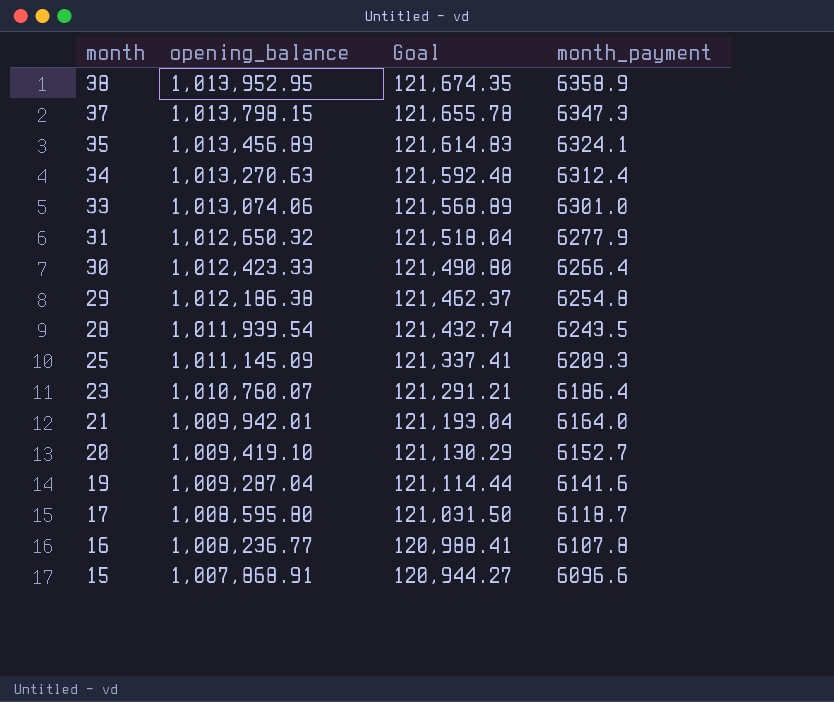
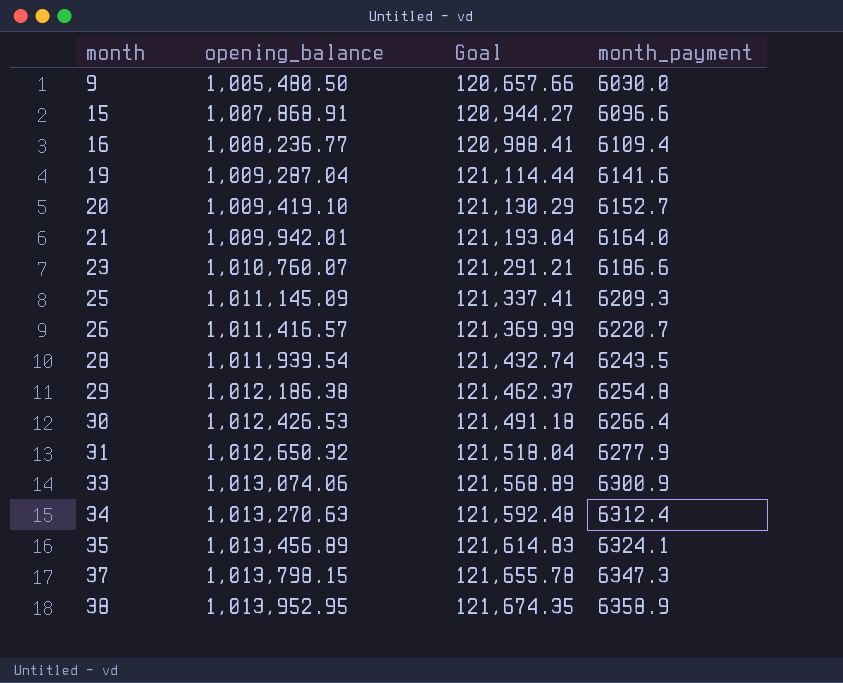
row order: month descending -> month ascending
row 17: 1,008,595.80 | 121,031.50 | 6118.7 -> none
row 9: none -> 1,005,480.50 | 120,657.66 | 6030.0
16 | month_payment: 6107.8 -> 6109.4
23 | month_payment: 6186.4 -> 6186.6
row 26: none -> 1,011,416.57 | 121,369.99 | 6220.7
30 | opening_balance: 1,012,423.33 -> 1,012,426.53
30 | Goal: 121,490.80 -> 121,491.18
33 | month_payment: 6301.0 -> 6300.9

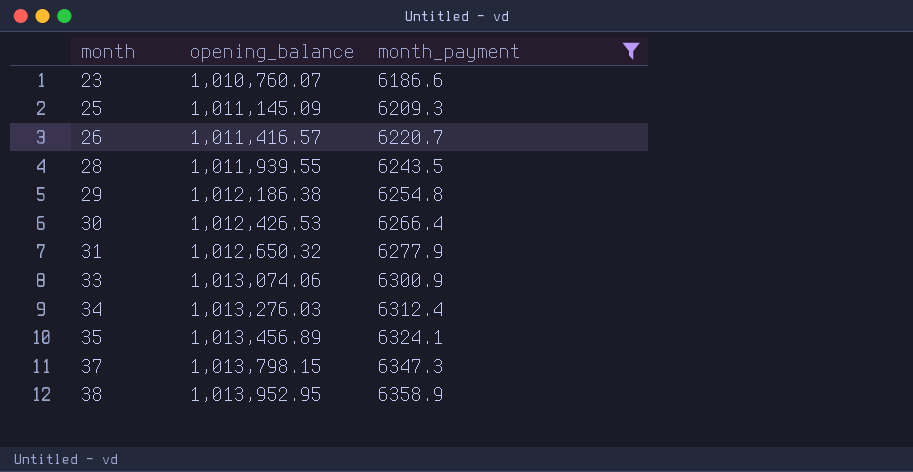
filter: none -> month_payment >= 6186.6
column Goal | formula: [opening_balance] * 0.12 -> none
28 | opening_balance: 1,011,939.54 -> 1,011,939.55
34 | opening_balance: 1,013,270.63 -> 1,013,276.03

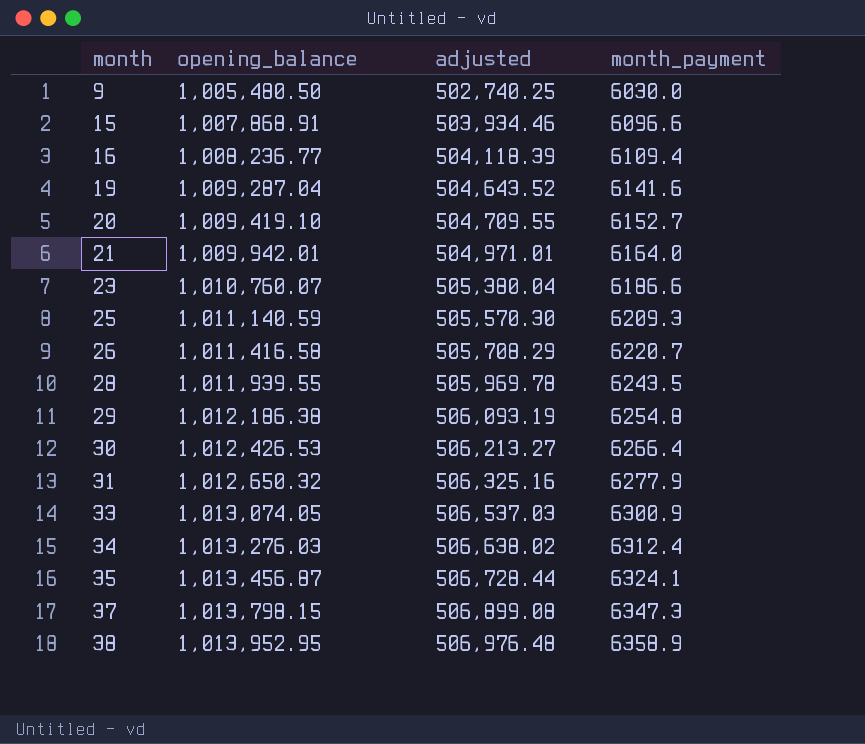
filter: month_payment >= 6186.6 -> none
column adjusted | formula: none -> [opening_balance] * 0.5
25 | opening_balance: 1,011,145.09 -> 1,011,140.59
26 | opening_balance: 1,011,416.57 -> 1,011,416.58
33 | opening_balance: 1,013,074.06 -> 1,013,074.05
35 | opening_balance: 1,013,456.89 -> 1,013,456.87

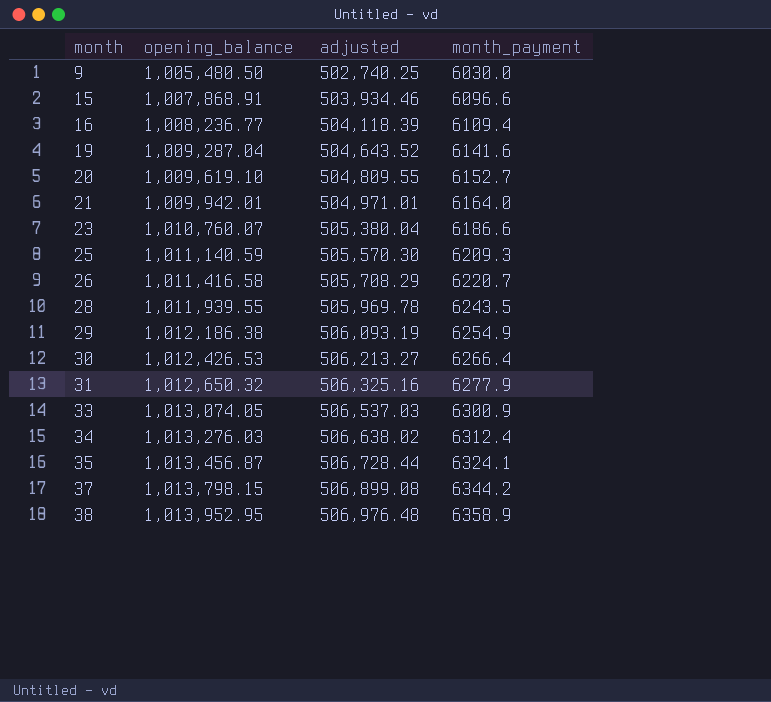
20 | opening_balance: 1,009,419.10 -> 1,009,619.10
20 | adjusted: 504,709.55 -> 504,809.55
29 | month_payment: 6254.8 -> 6254.9
37 | month_payment: 6347.3 -> 6344.2

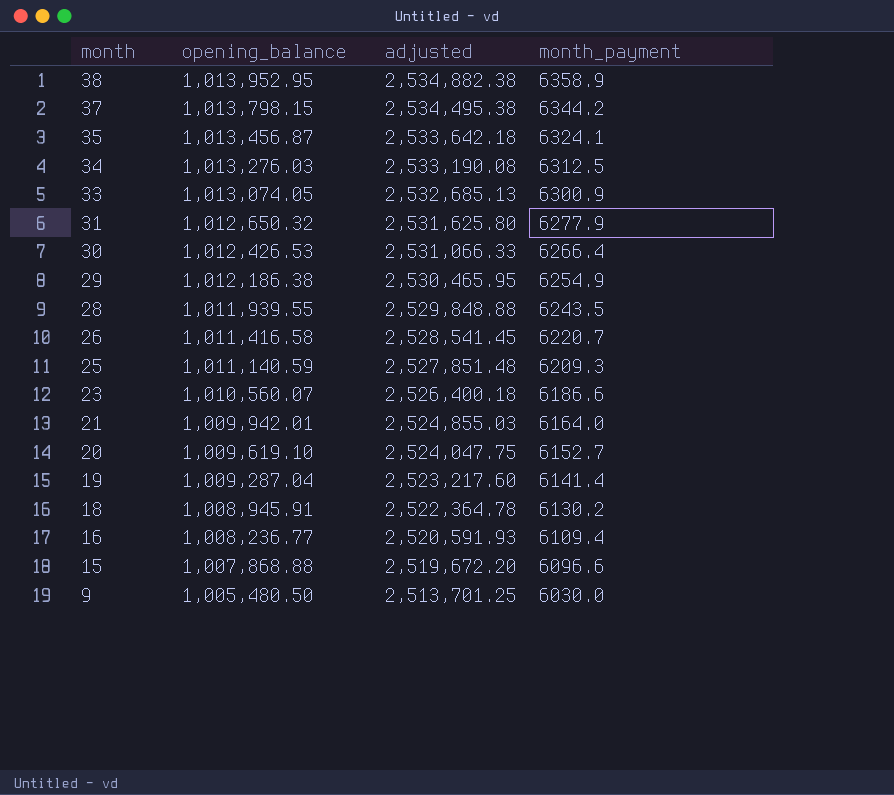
row order: month ascending -> month descending
column adjusted | formula: [opening_balance] * 0.5 -> [opening_balance] * 2.5
34 | month_payment: 6312.4 -> 6312.5
23 | opening_balance: 1,010,760.07 -> 1,010,560.07
19 | month_payment: 6141.6 -> 6141.4
row 18: none -> 1,008,945.91 | 2,522,364.78 | 6130.2
15 | opening_balance: 1,007,868.91 -> 1,007,868.88

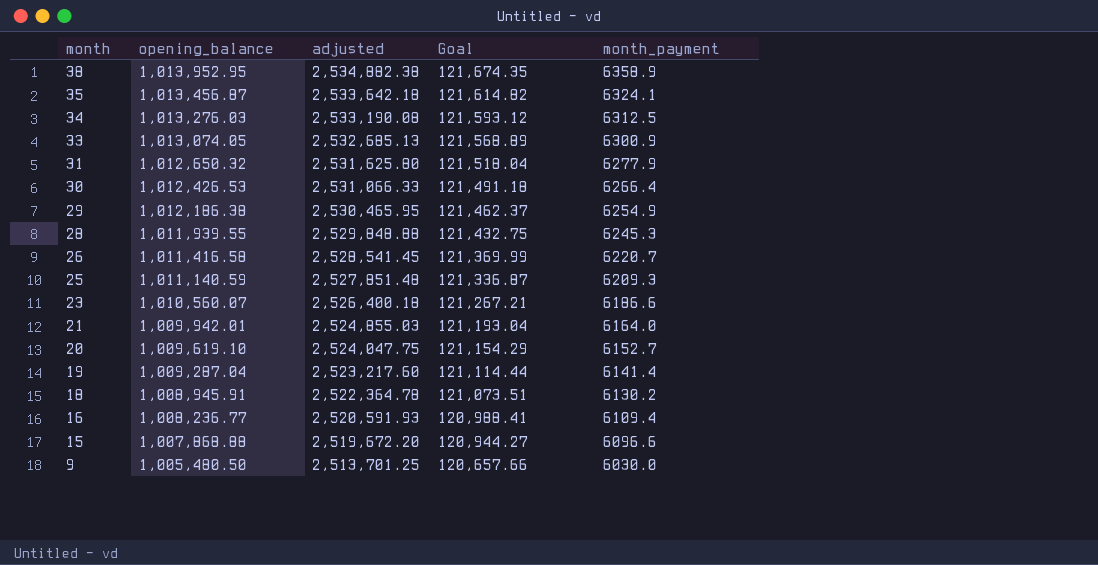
column Goal | formula: none -> [opening_balance] * 0.12
row 37: 1,013,798.15 | 2,534,495.38 | 6344.2 -> none
28 | month_payment: 6243.5 -> 6245.3

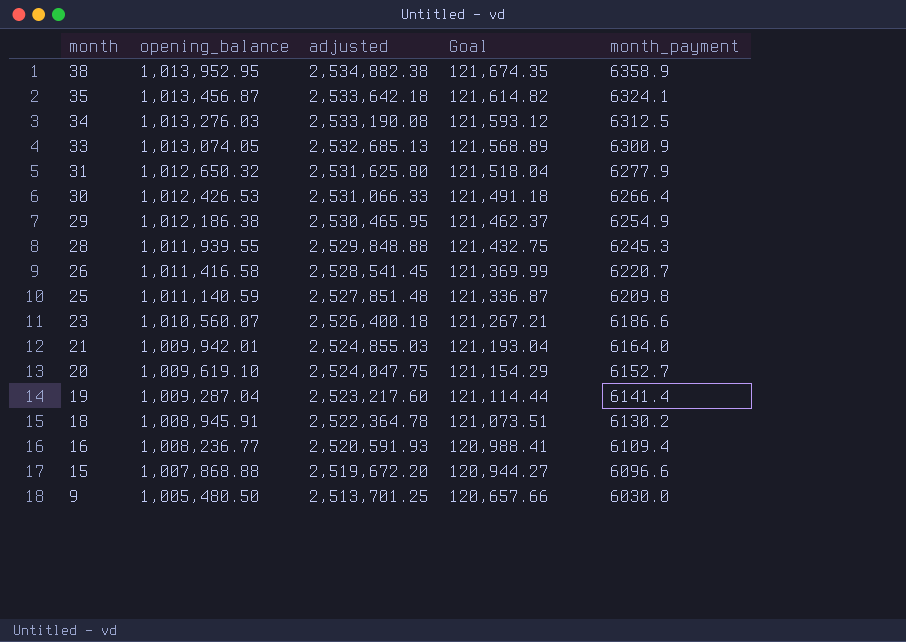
25 | month_payment: 6209.3 -> 6209.8

